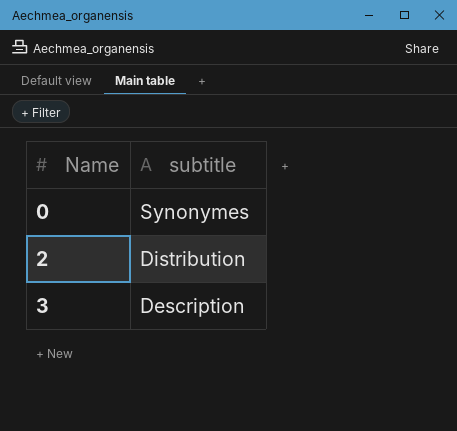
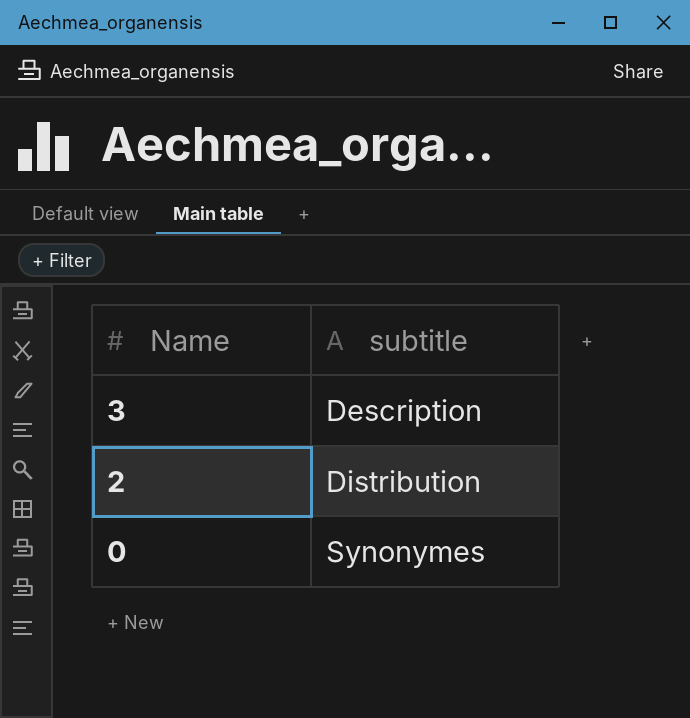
row order: Name ascending -> Name descending

